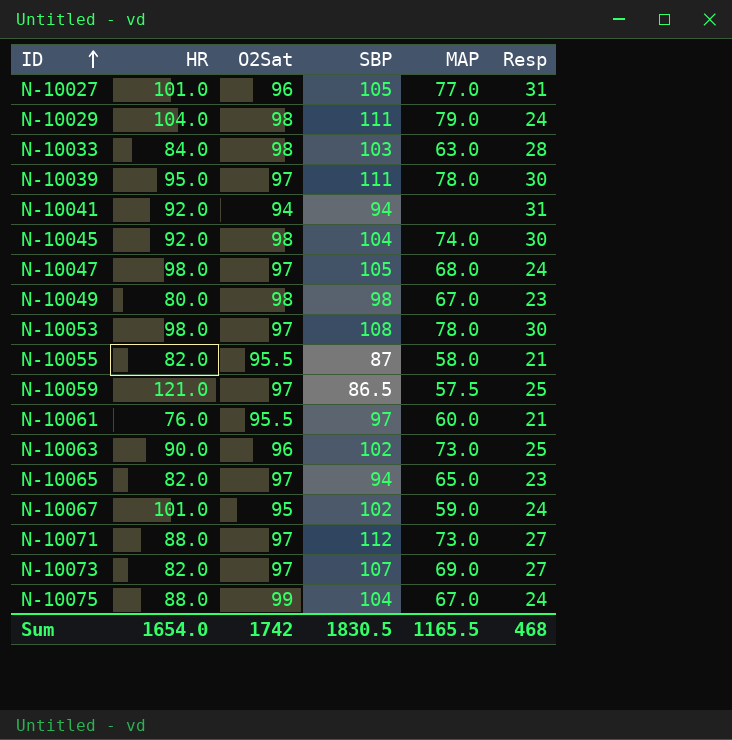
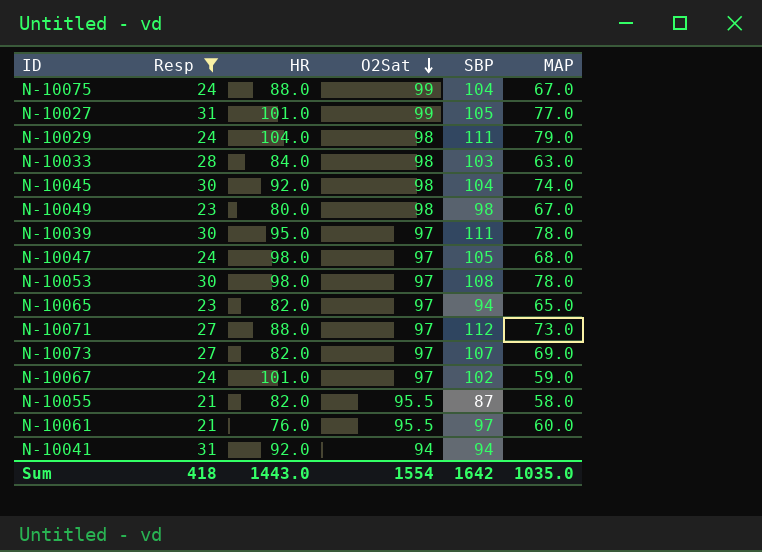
filter: none -> Resp != 25
row order: ID ascending -> O2Sat descending
column Resp | position: 6 -> 2
N-10027 | O2Sat: 96 -> 99
N-10067 | O2Sat: 95 -> 97
Sum | Resp: 468 -> 418
Sum | HR: 1654.0 -> 1443.0
Sum | O2Sat: 1742 -> 1554
Sum | SBP: 1830.5 -> 1642
Sum | MAP: 1165.5 -> 1035.0

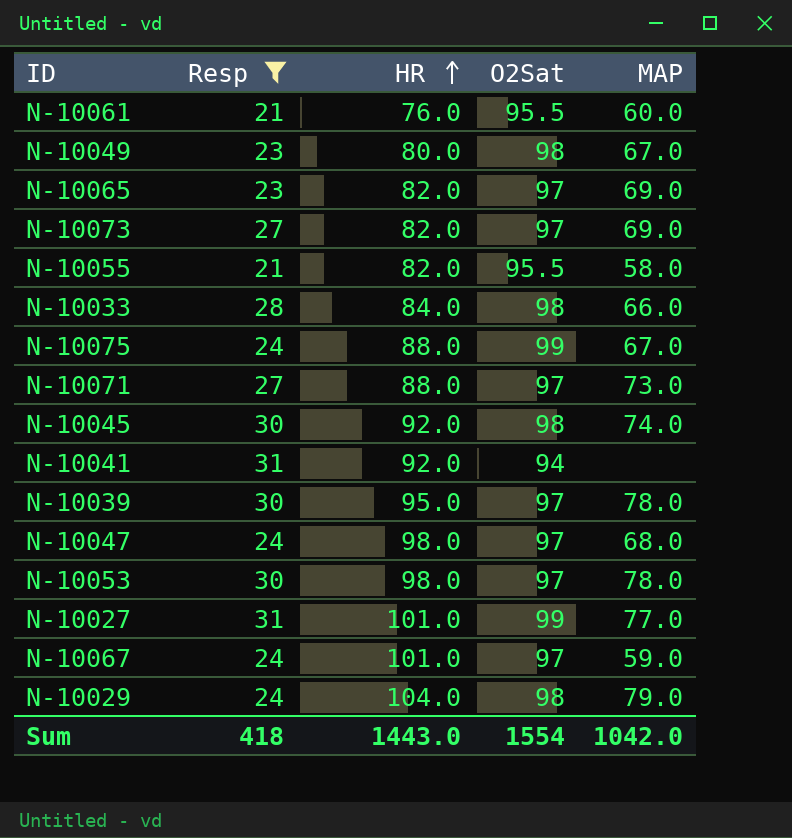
row order: O2Sat descending -> HR ascending
column SBP | position: 5 -> none
N-10065 | MAP: 65.0 -> 69.0
N-10033 | MAP: 63.0 -> 66.0
Sum | MAP: 1035.0 -> 1042.0

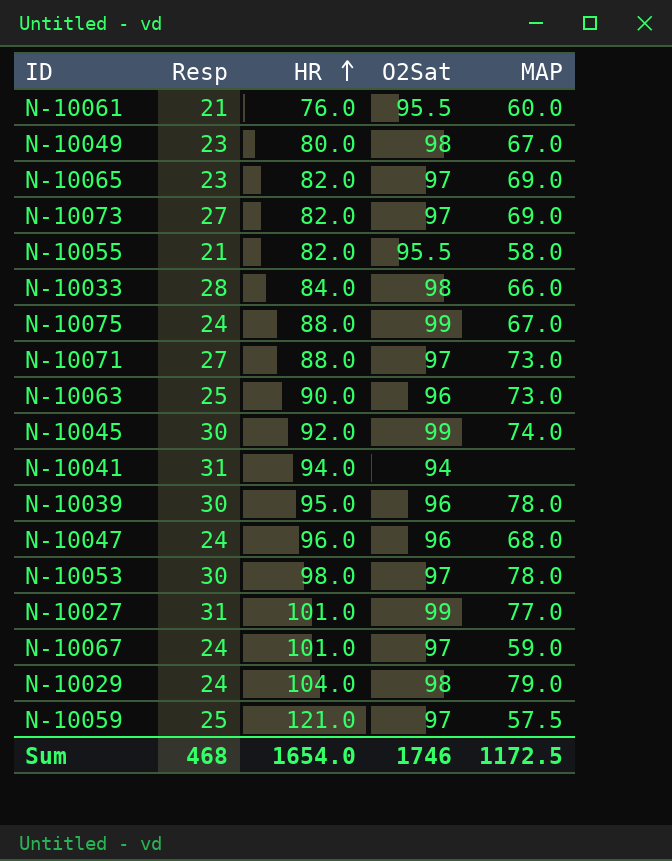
filter: Resp != 25 -> none
N-10045 | O2Sat: 98 -> 99
N-10041 | HR: 92.0 -> 94.0
N-10039 | O2Sat: 97 -> 96
N-10047 | HR: 98.0 -> 96.0
N-10047 | O2Sat: 97 -> 96
Sum | Resp: 418 -> 468
Sum | HR: 1443.0 -> 1654.0
Sum | O2Sat: 1554 -> 1746
Sum | MAP: 1042.0 -> 1172.5

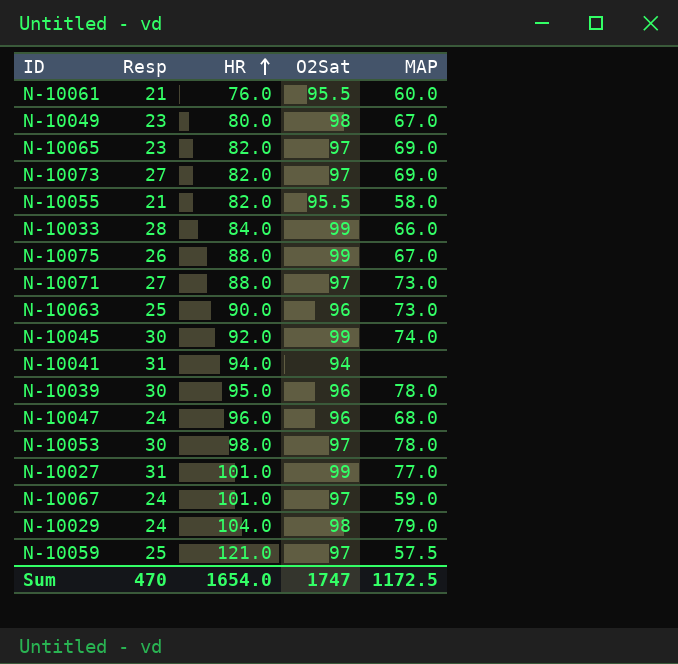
N-10033 | O2Sat: 98 -> 99
N-10075 | Resp: 24 -> 26
Sum | Resp: 468 -> 470
Sum | O2Sat: 1746 -> 1747

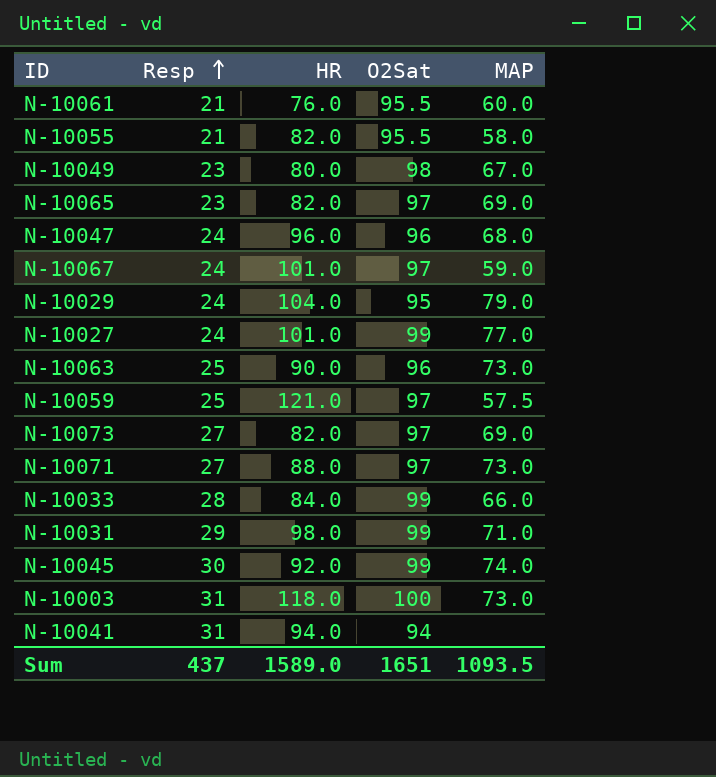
row order: HR ascending -> Resp ascending
row N-10075: 26 | 88.0 | 99 | 67.0 -> none
row N-10039: 30 | 95.0 | 96 | 78.0 -> none
row N-10053: 30 | 98.0 | 97 | 78.0 -> none
N-10029 | O2Sat: 98 -> 95
N-10027 | Resp: 31 -> 24
row N-10031: none -> 29 | 98.0 | 99 | 71.0
row N-10003: none -> 31 | 118.0 | 100 | 73.0
Sum | Resp: 470 -> 437
Sum | HR: 1654.0 -> 1589.0
Sum | O2Sat: 1747 -> 1651
Sum | MAP: 1172.5 -> 1093.5

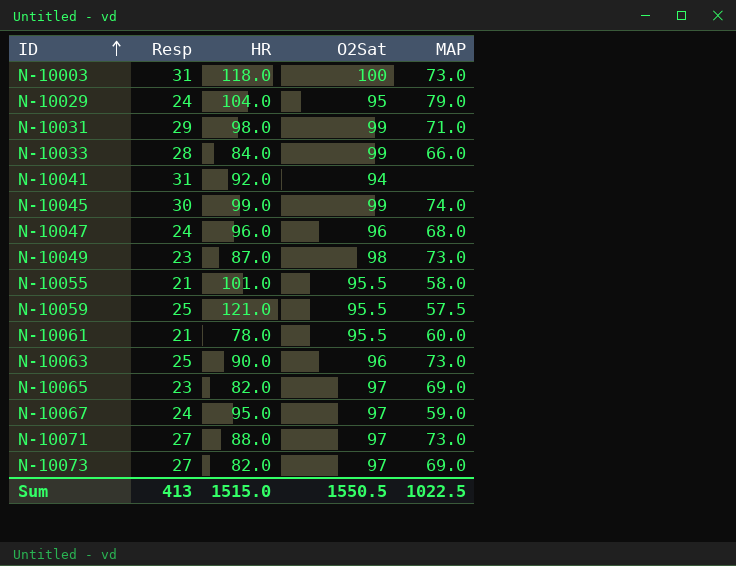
row order: Resp ascending -> ID ascending
row N-10027: 24 | 101.0 | 99 | 77.0 -> none
N-10041 | HR: 94.0 -> 92.0
N-10045 | HR: 92.0 -> 99.0
N-10049 | HR: 80.0 -> 87.0
N-10049 | MAP: 67.0 -> 73.0
N-10055 | HR: 82.0 -> 101.0
N-10059 | O2Sat: 97 -> 95.5
N-10061 | HR: 76.0 -> 78.0
N-10067 | HR: 101.0 -> 95.0
Sum | Resp: 437 -> 413
Sum | HR: 1589.0 -> 1515.0
Sum | O2Sat: 1651 -> 1550.5
Sum | MAP: 1093.5 -> 1022.5

